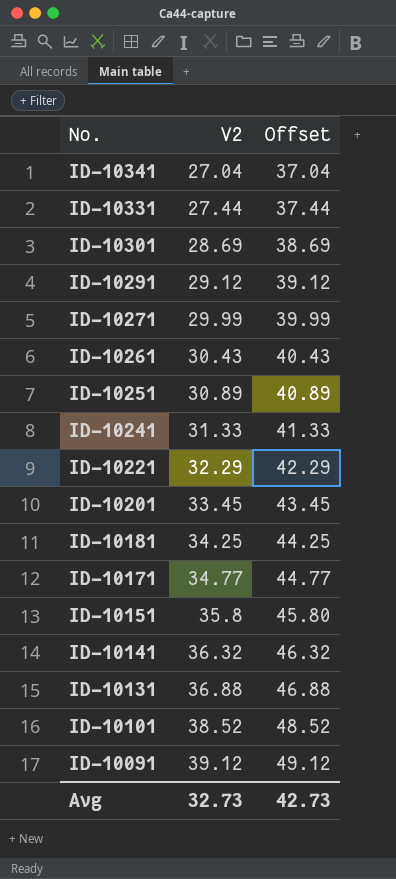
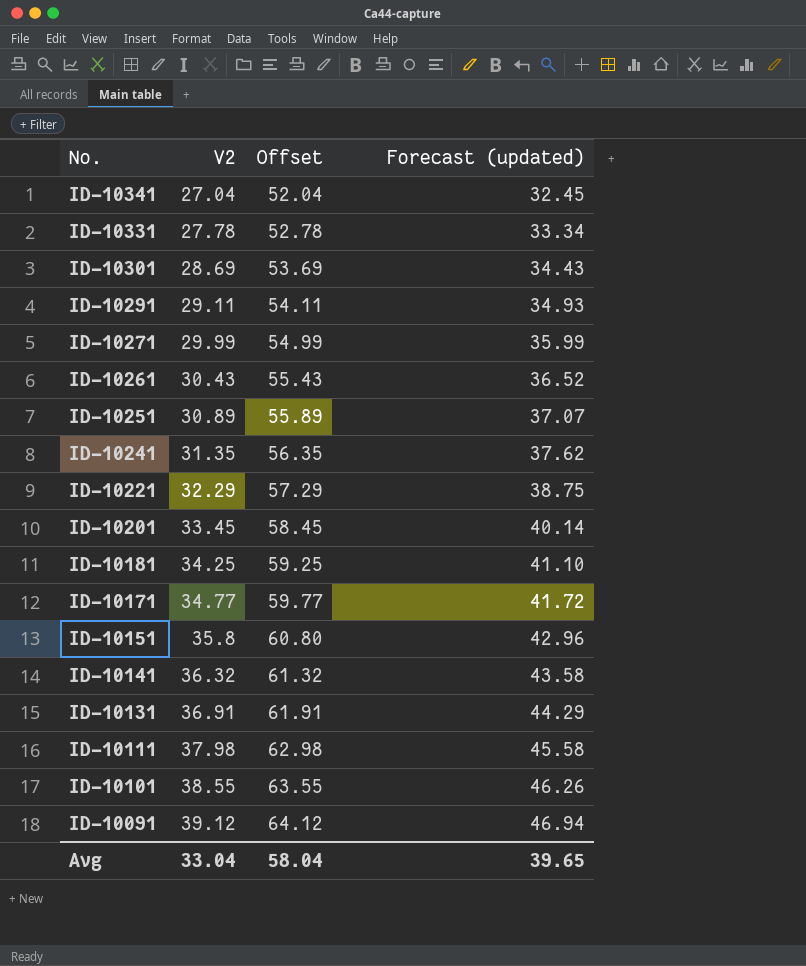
column Offset | formula: [V2] + 10 -> [V2] + 25
column Forecast (updated) | formula: none -> [V2] * 1.2
ID-10331 | V2: 27.44 -> 27.78
ID-10291 | V2: 29.12 -> 29.11
ID-10241 | V2: 31.33 -> 31.35
ID-10131 | V2: 36.88 -> 36.91
row ID-10111: none -> 37.98 | 62.98 | 45.58
ID-10101 | V2: 38.52 -> 38.55
Avg | V2: 32.73 -> 33.04
Avg | Offset: 42.73 -> 58.04

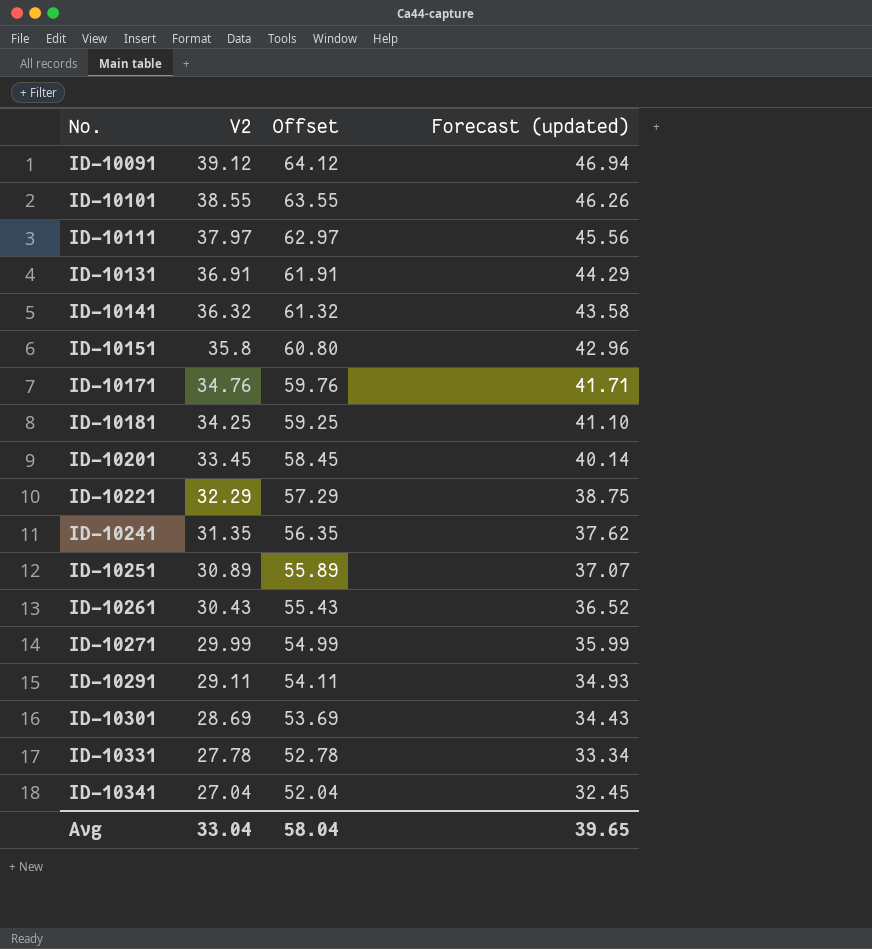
row order: No. descending -> No. ascending
ID-10111 | V2: 37.98 -> 37.97
ID-10111 | Offset: 62.98 -> 62.97
ID-10111 | Forecast (updated): 45.58 -> 45.56
ID-10171 | V2: 34.77 -> 34.76
ID-10171 | Offset: 59.77 -> 59.76
ID-10171 | Forecast (updated): 41.72 -> 41.71

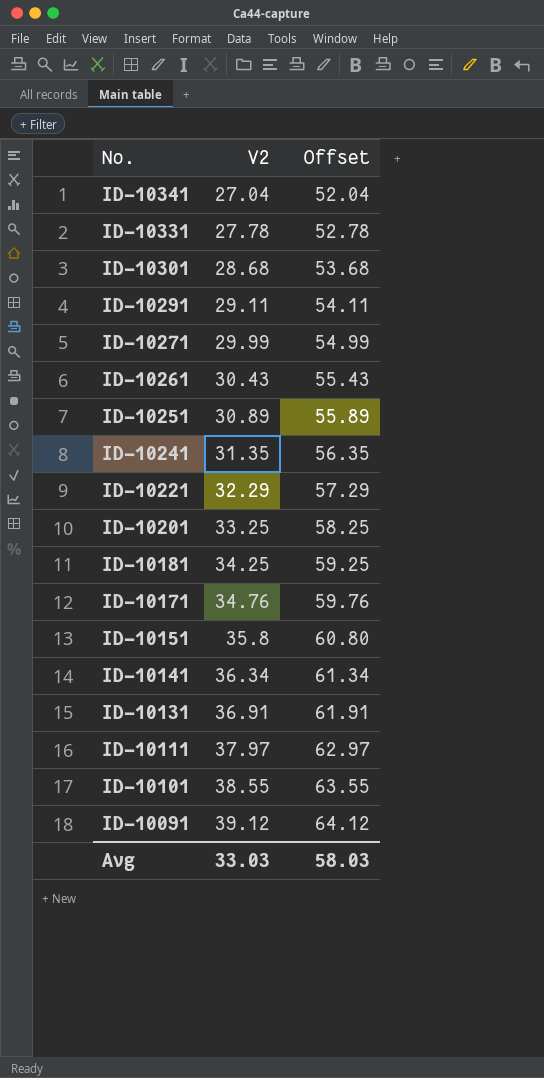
row order: No. ascending -> No. descending
column Forecast (updated) | formula: [V2] * 1.2 -> none
ID-10301 | V2: 28.69 -> 28.68
ID-10301 | Offset: 53.69 -> 53.68
ID-10201 | V2: 33.45 -> 33.25
ID-10201 | Offset: 58.45 -> 58.25
ID-10141 | V2: 36.32 -> 36.34
ID-10141 | Offset: 61.32 -> 61.34
Avg | V2: 33.04 -> 33.03
Avg | Offset: 58.04 -> 58.03

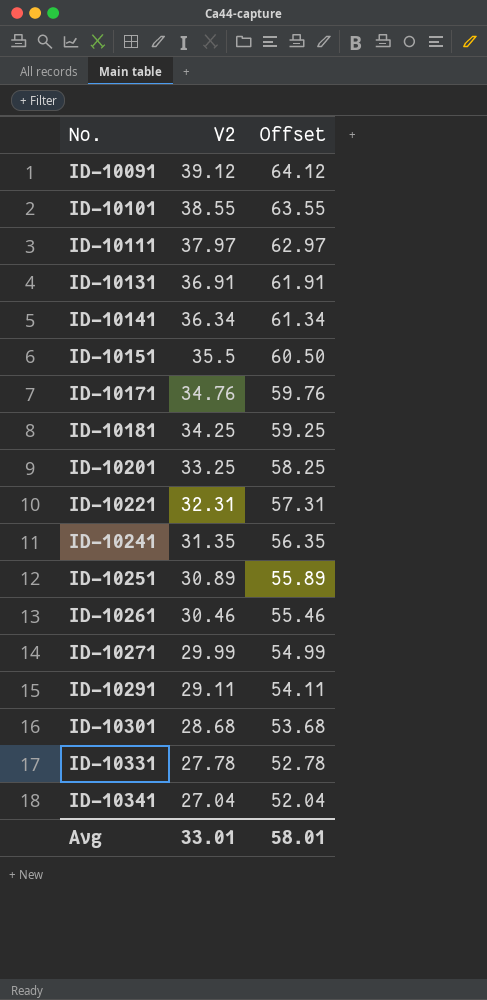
row order: No. descending -> No. ascending
ID-10151 | V2: 35.8 -> 35.5
ID-10151 | Offset: 60.80 -> 60.50
ID-10221 | V2: 32.29 -> 32.31
ID-10221 | Offset: 57.29 -> 57.31
ID-10261 | V2: 30.43 -> 30.46
ID-10261 | Offset: 55.43 -> 55.46
Avg | V2: 33.03 -> 33.01
Avg | Offset: 58.03 -> 58.01

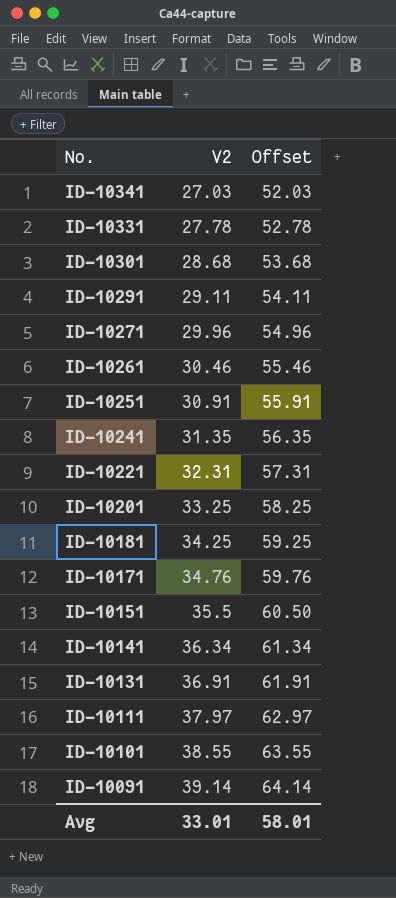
row order: No. ascending -> No. descending
ID-10341 | V2: 27.04 -> 27.03
ID-10341 | Offset: 52.04 -> 52.03
ID-10271 | V2: 29.99 -> 29.96
ID-10271 | Offset: 54.99 -> 54.96
ID-10251 | V2: 30.89 -> 30.91
ID-10251 | Offset: 55.89 -> 55.91
ID-10091 | V2: 39.12 -> 39.14
ID-10091 | Offset: 64.12 -> 64.14

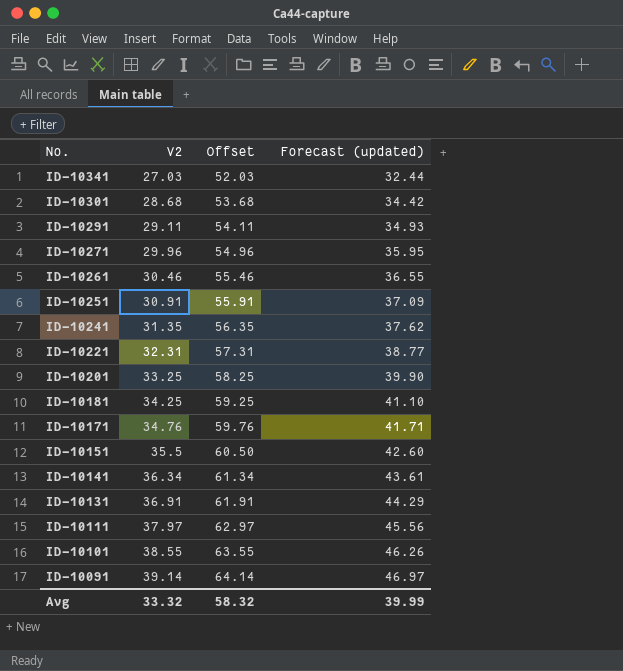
column Forecast (updated) | formula: none -> [V2] * 1.2
row ID-10331: 27.78 | 52.78 -> none
Avg | V2: 33.01 -> 33.32
Avg | Offset: 58.01 -> 58.32

